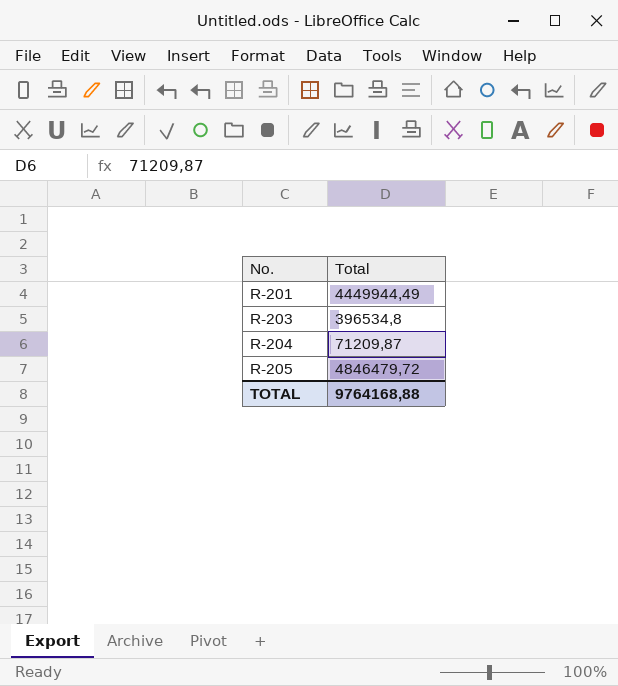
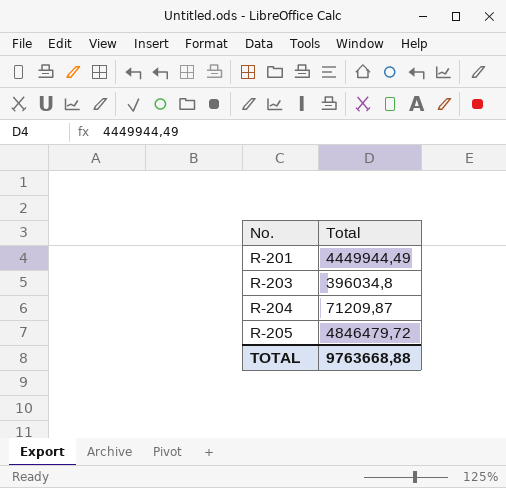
R-203 | Total: 396534,8 -> 396034,8
TOTAL | Total: 9764168,88 -> 9763668,88

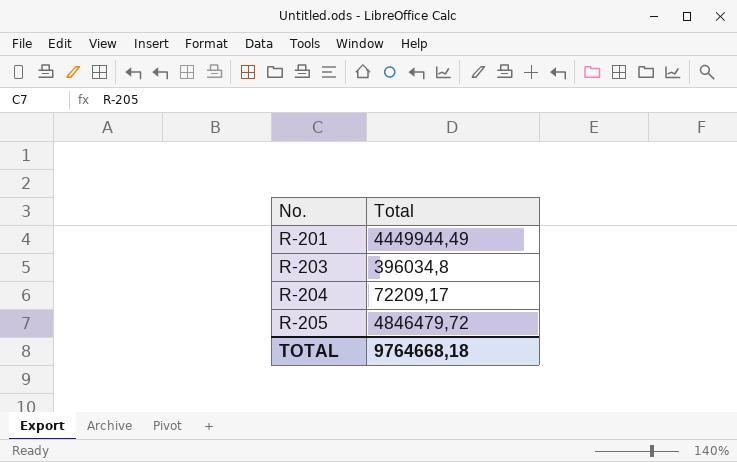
R-204 | Total: 71209,87 -> 72209,17
TOTAL | Total: 9763668,88 -> 9764668,18

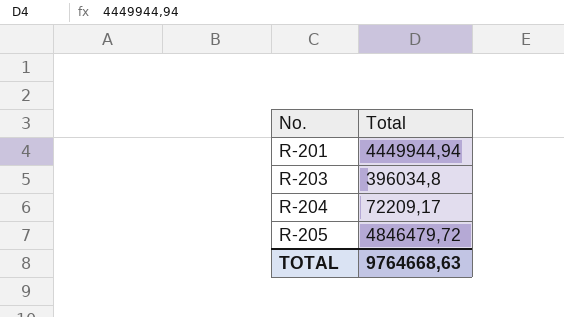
R-201 | Total: 4449944,49 -> 4449944,94
TOTAL | Total: 9764668,18 -> 9764668,63

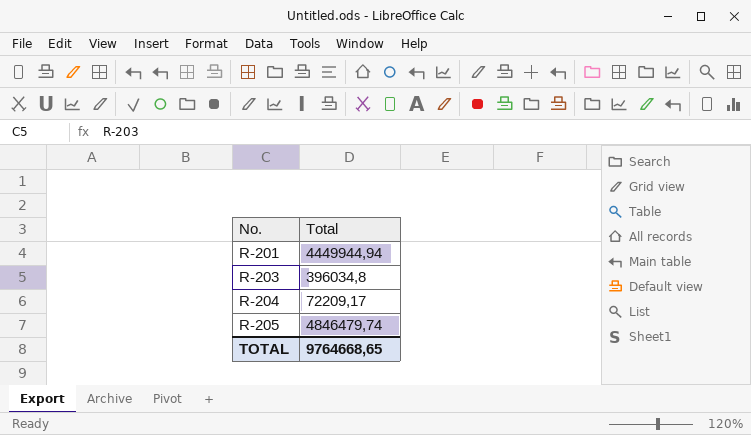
R-205 | Total: 4846479,72 -> 4846479,74
TOTAL | Total: 9764668,63 -> 9764668,65

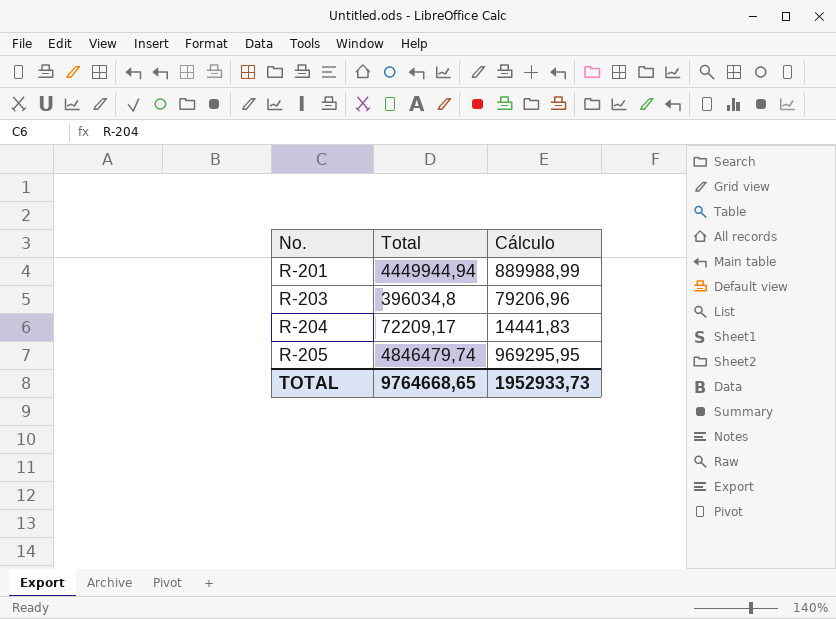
column Cálculo | formula: none -> [Total] * 0,2

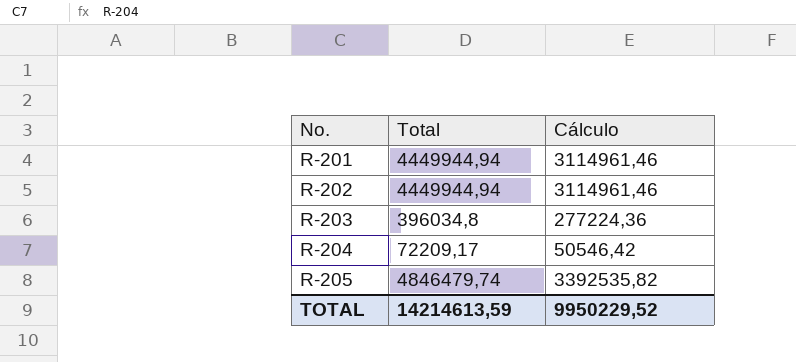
column Cálculo | formula: [Total] * 0,2 -> [Total] * 0,7
row R-202: none -> 4449944,94 | 3114961,46
TOTAL | Total: 9764668,65 -> 14214613,59
TOTAL | Cálculo: 1952933,73 -> 9950229,52

